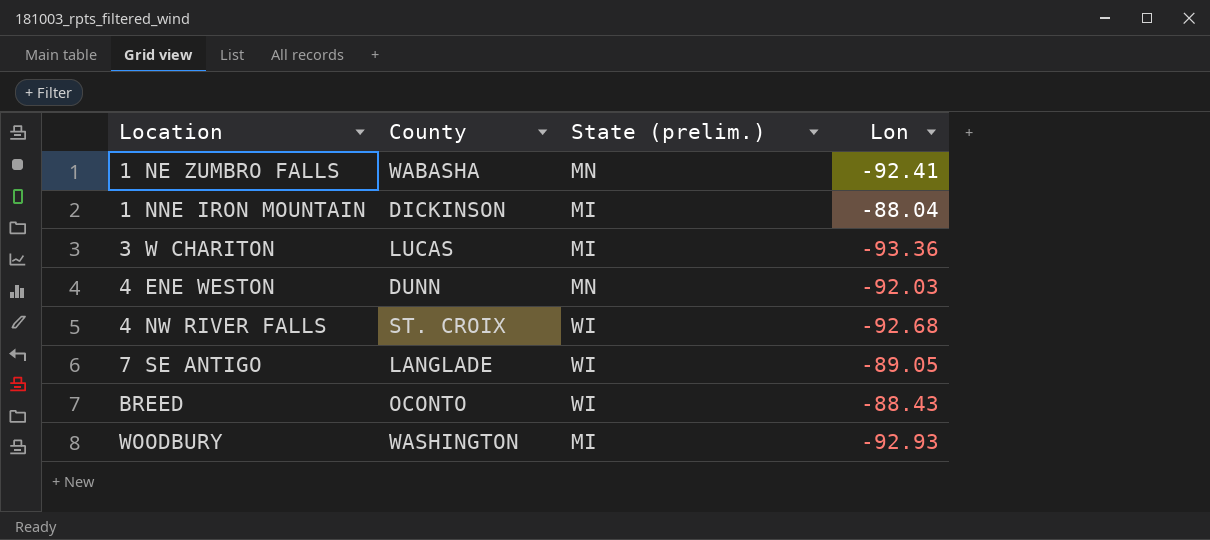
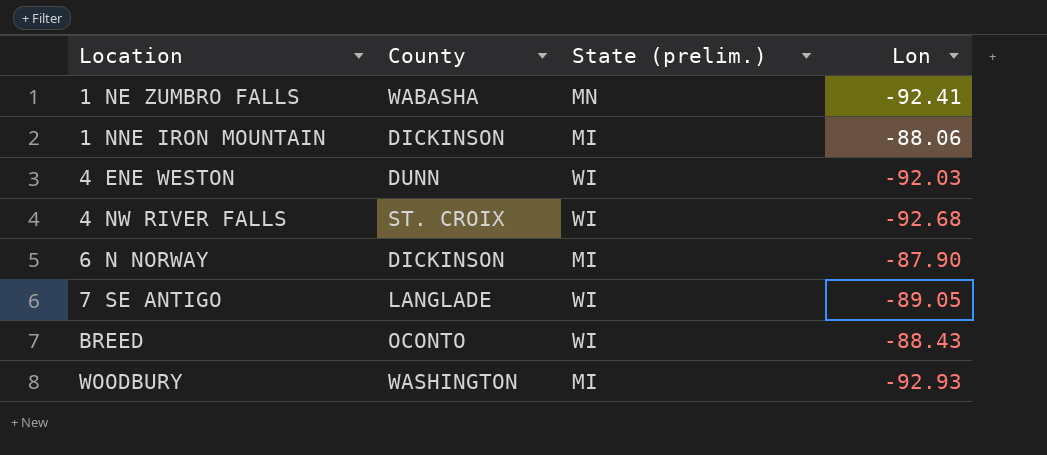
row 3 W CHARITON: LUCAS | MI | -93.36 -> none
1 NNE IRON MOUNTAIN | Lon: -88.04 -> -88.06
4 ENE WESTON | State (prelim.): MN -> WI
row 6 N NORWAY: none -> DICKINSON | MI | -87.90

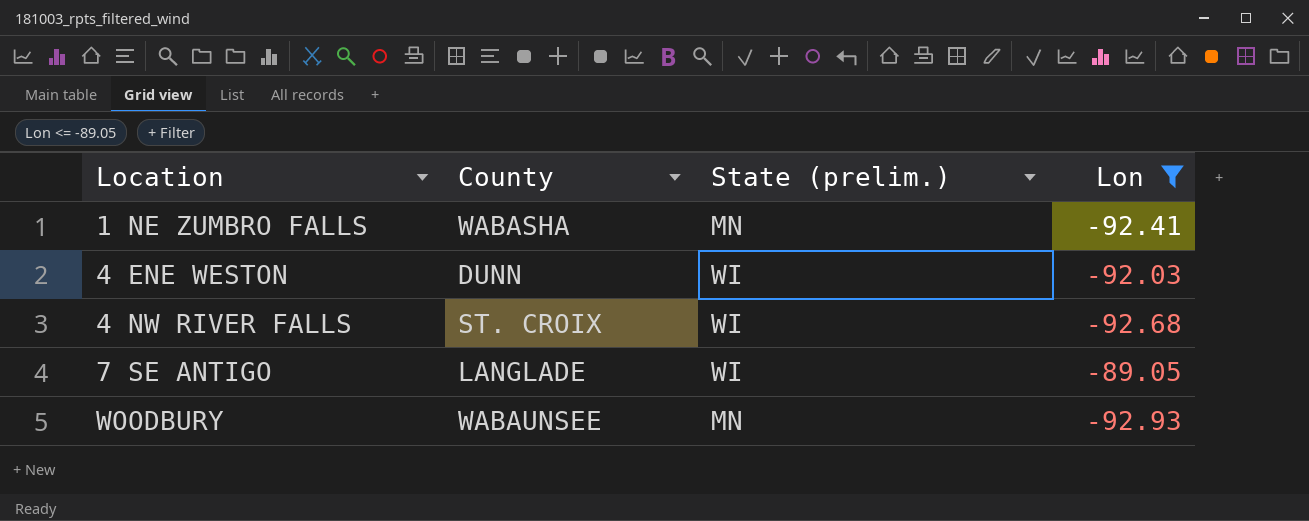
filter: none -> Lon <= -89.05
WOODBURY | County: WASHINGTON -> WABAUNSEE
WOODBURY | State (prelim.): MI -> MN

